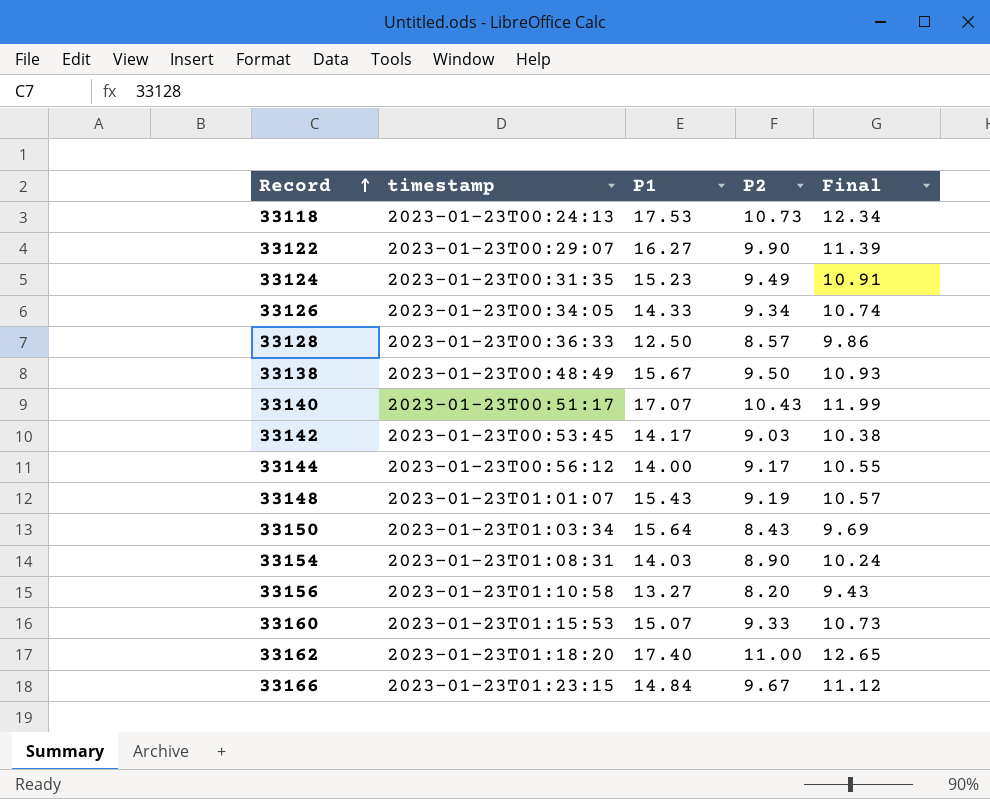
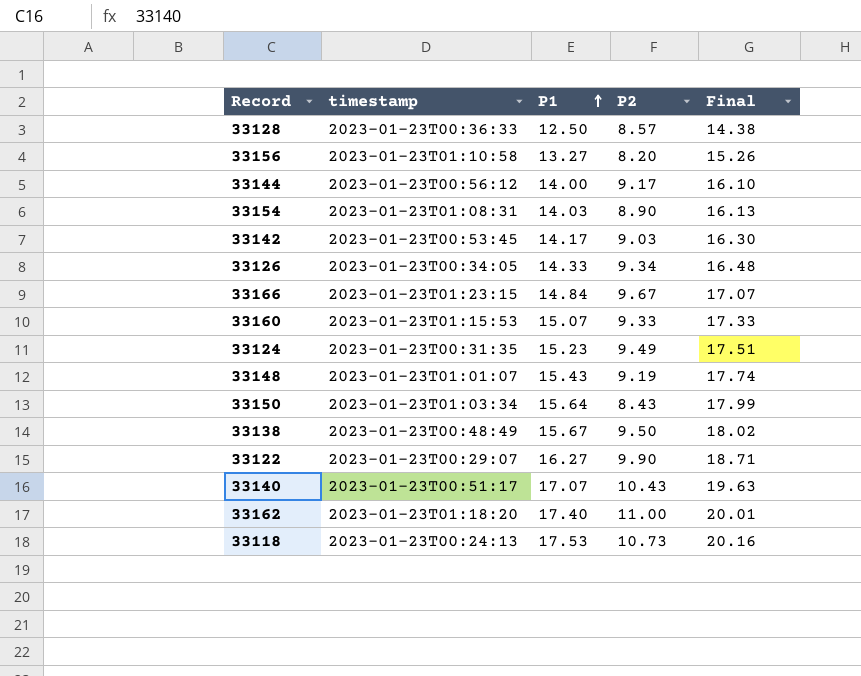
row order: Record ascending -> P1 ascending
column Final | formula: [P2] * 1.15 -> [P1] * 1.15

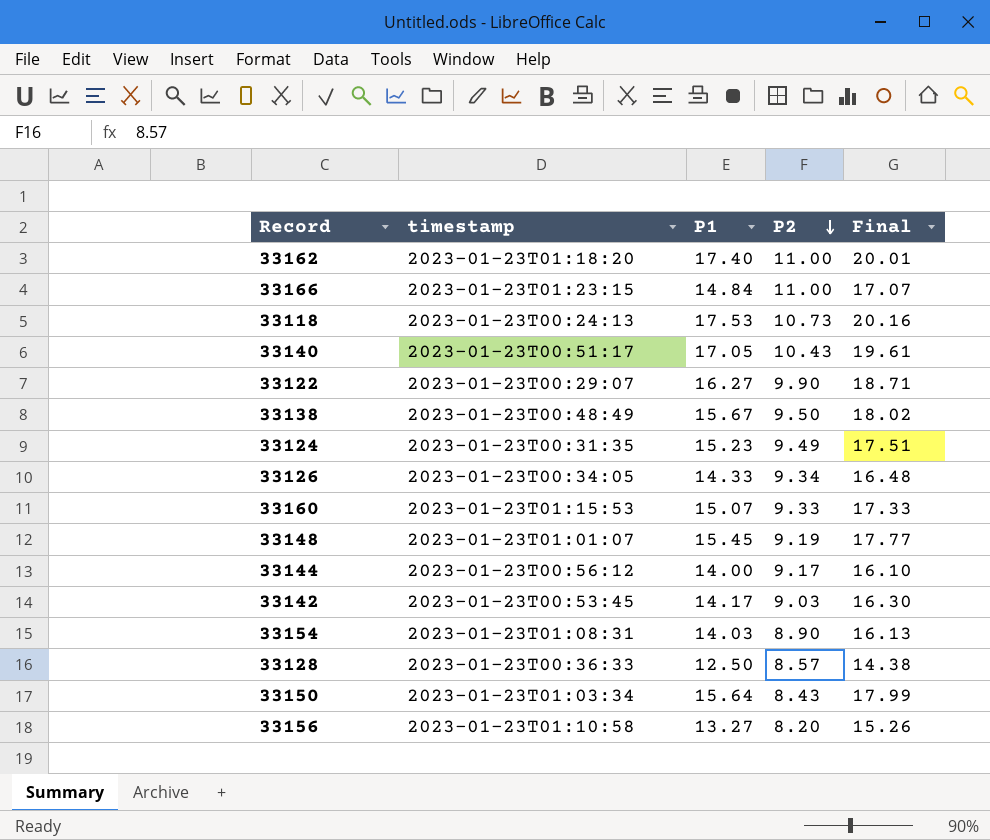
row order: P1 ascending -> P2 descending
33166 | P2: 9.67 -> 11.00
33140 | P1: 17.07 -> 17.05
33140 | Final: 19.63 -> 19.61
33148 | P1: 15.43 -> 15.45
33148 | Final: 17.74 -> 17.77

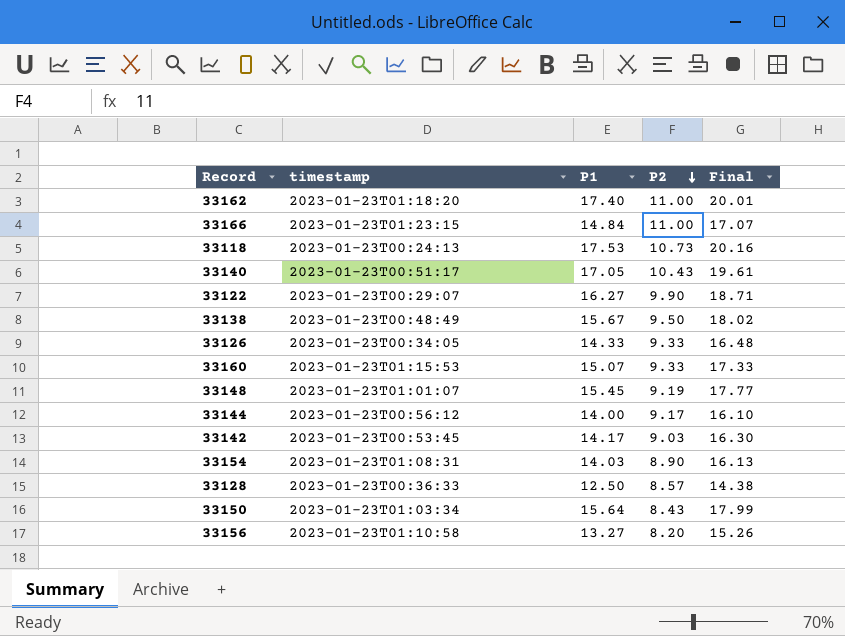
row 33124: 2023-01-23T00:31:35 | 15.23 | 9.49 | 17.51 -> none
33126 | P2: 9.34 -> 9.33

